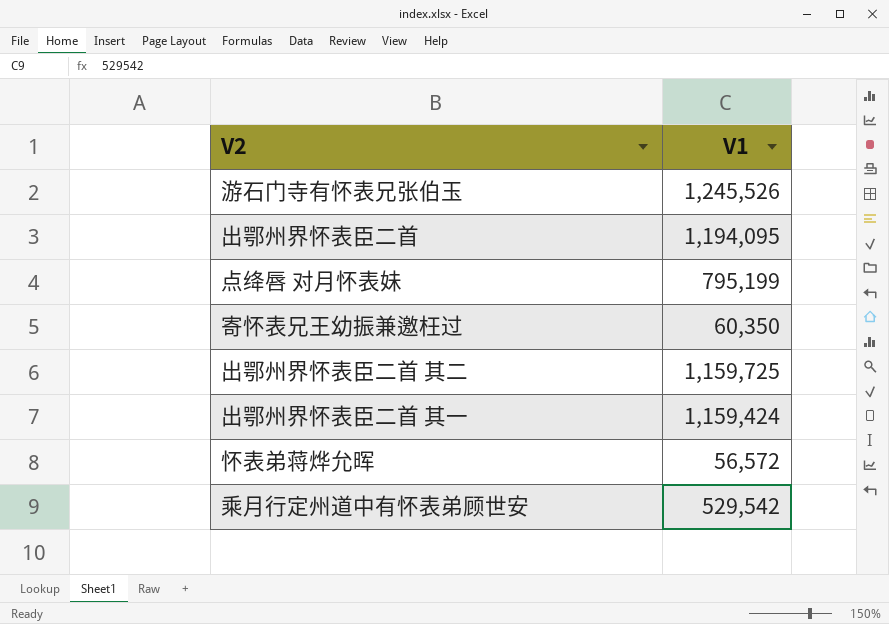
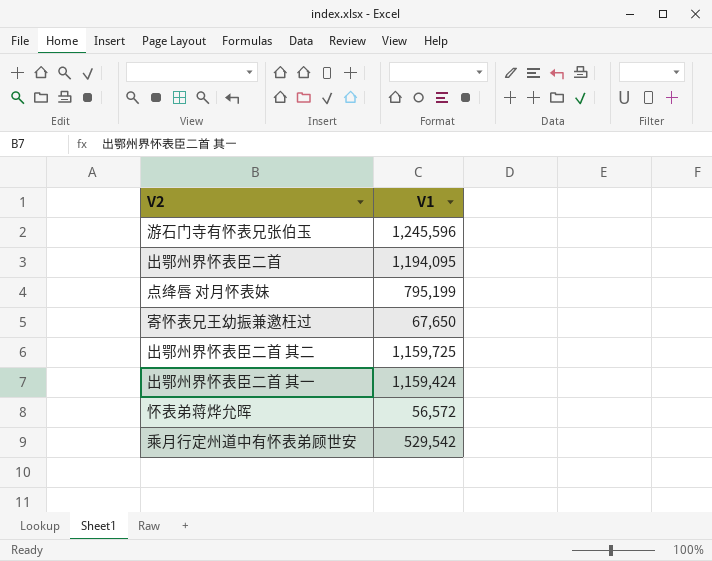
游石门寺有怀表兄张伯玉 | V1: 1,245,526 -> 1,245,596
寄怀表兄王幼振兼邀枉过 | V1: 60,350 -> 67,650

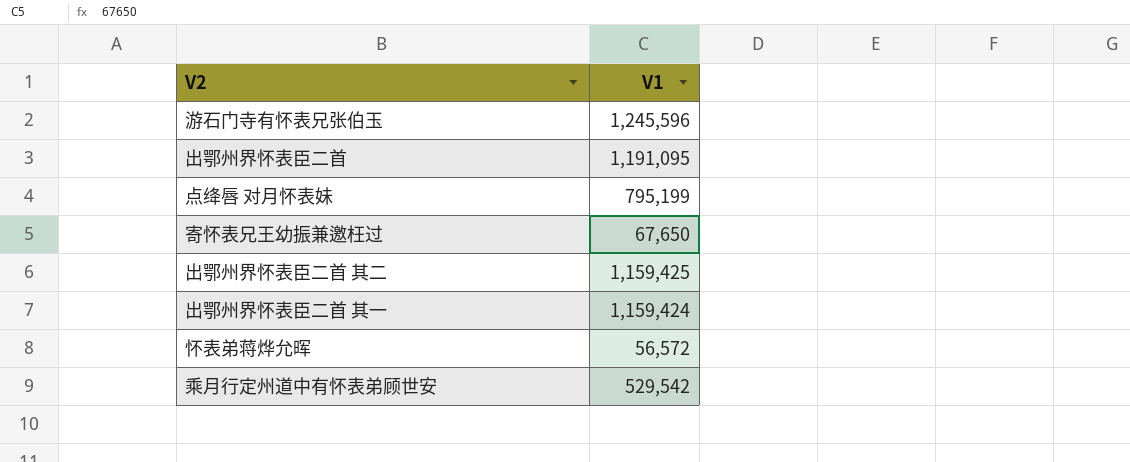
出鄂州界怀表臣二首 | V1: 1,194,095 -> 1,191,095
出鄂州界怀表臣二首 其二 | V1: 1,159,725 -> 1,159,425

